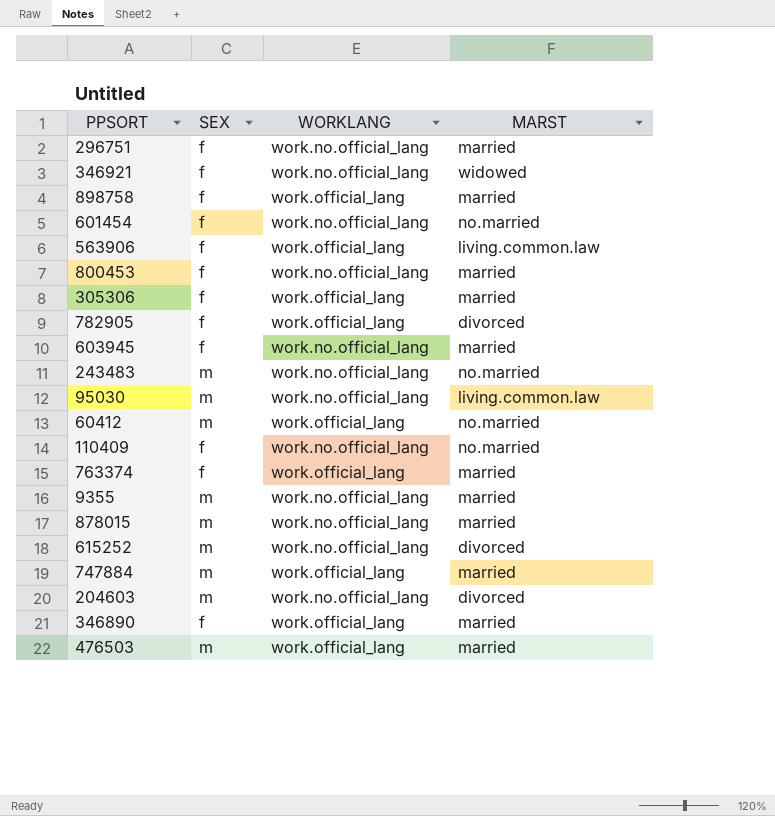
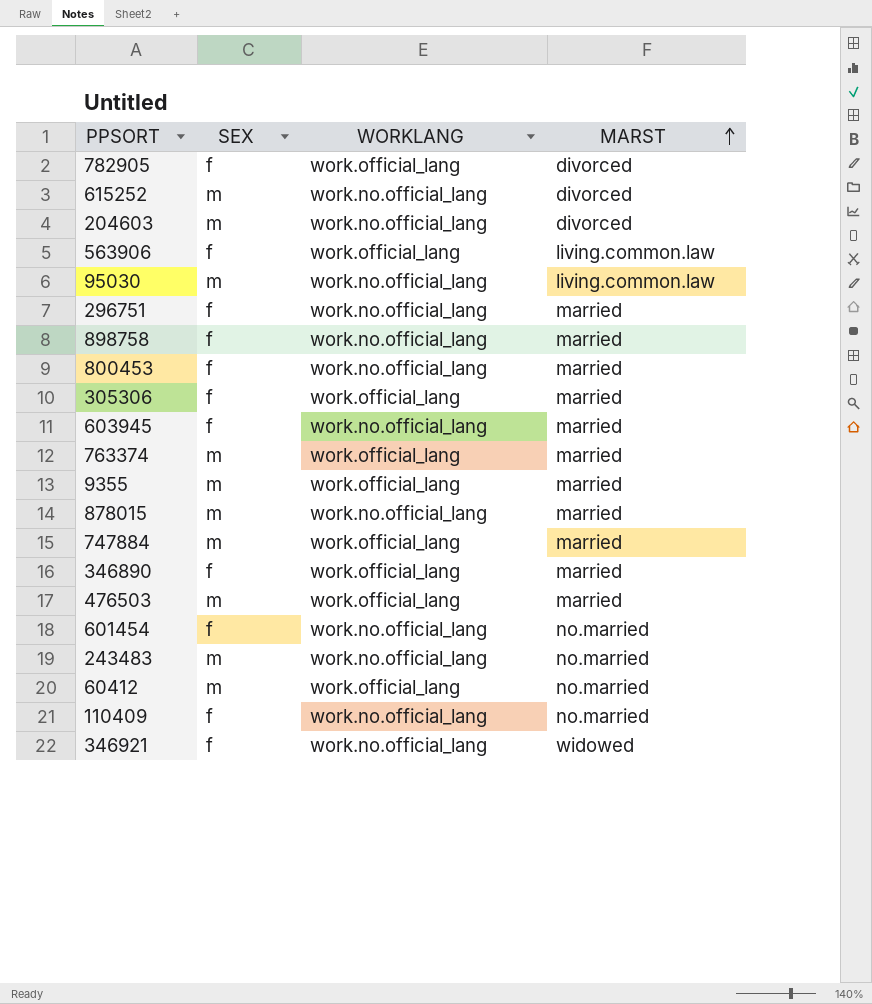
row order: none -> MARST ascending
898758 | WORKLANG: work.official_lang -> work.no.official_lang
763374 | SEX: f -> m
9355 | WORKLANG: work.no.official_lang -> work.official_lang

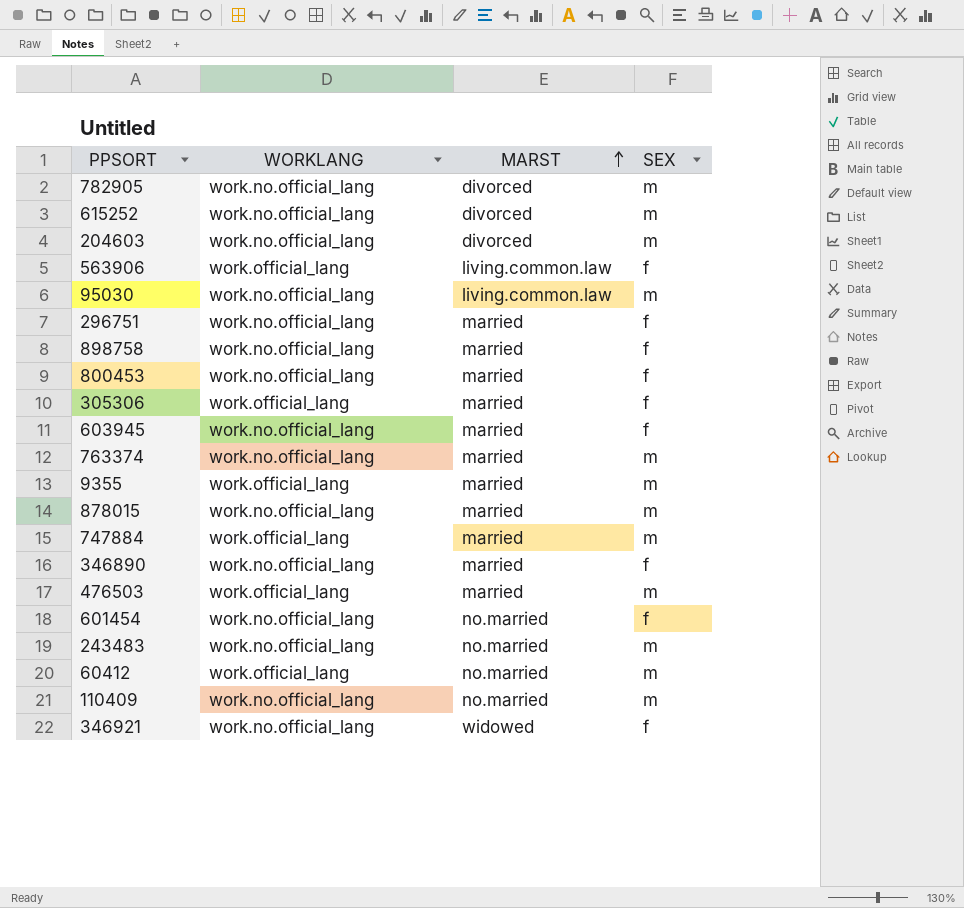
column SEX | position: 2 -> 4
782905 | WORKLANG: work.official_lang -> work.no.official_lang
782905 | SEX: f -> m
763374 | WORKLANG: work.official_lang -> work.no.official_lang
346890 | WORKLANG: work.official_lang -> work.no.official_lang
110409 | SEX: f -> m

